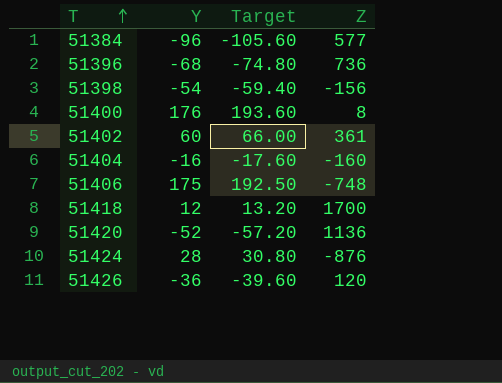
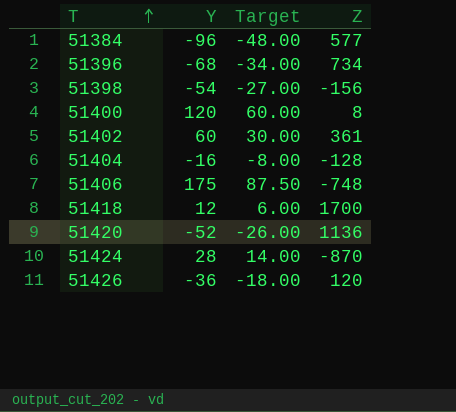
column Target | formula: [Y] * 1.1 -> [Y] * 0.5
51396 | Z: 736 -> 734
51400 | Y: 176 -> 120
51404 | Z: -160 -> -128
51424 | Z: -876 -> -870

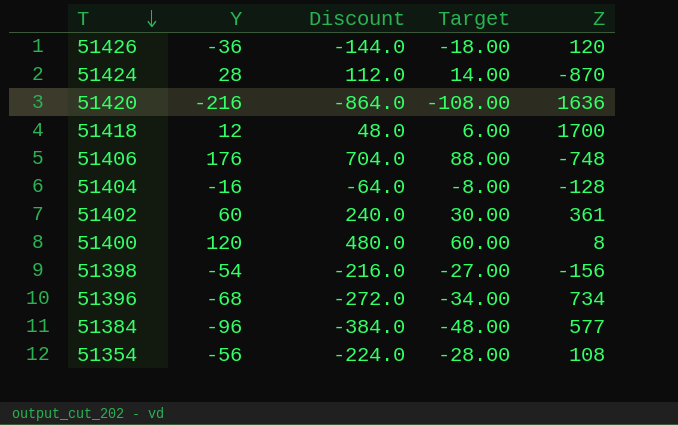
row order: T ascending -> T descending
column Discount | formula: none -> [Y] * 4
51420 | Y: -52 -> -216
51420 | Target: -26.00 -> -108.00
51420 | Z: 1136 -> 1636
51406 | Y: 175 -> 176
51406 | Target: 87.50 -> 88.00
row 51354: none -> -56 | -224.0 | -28.00 | 108

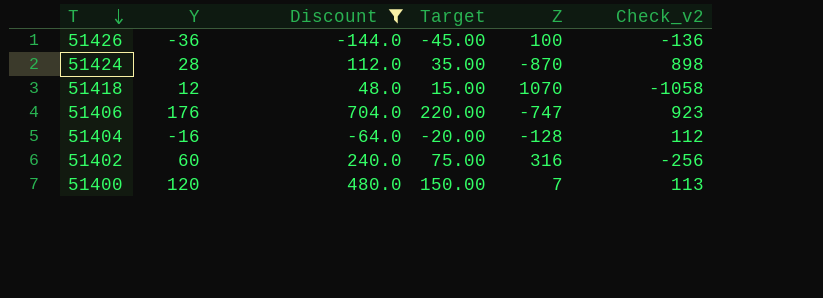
filter: none -> Discount >= -144.0
column Target | formula: [Y] * 0.5 -> [Y] * 1.25
column Check_v2 | formula: none -> [Y] - [Z]
51426 | Z: 120 -> 100
51418 | Z: 1700 -> 1070
51406 | Z: -748 -> -747
51402 | Z: 361 -> 316
51400 | Z: 8 -> 7

